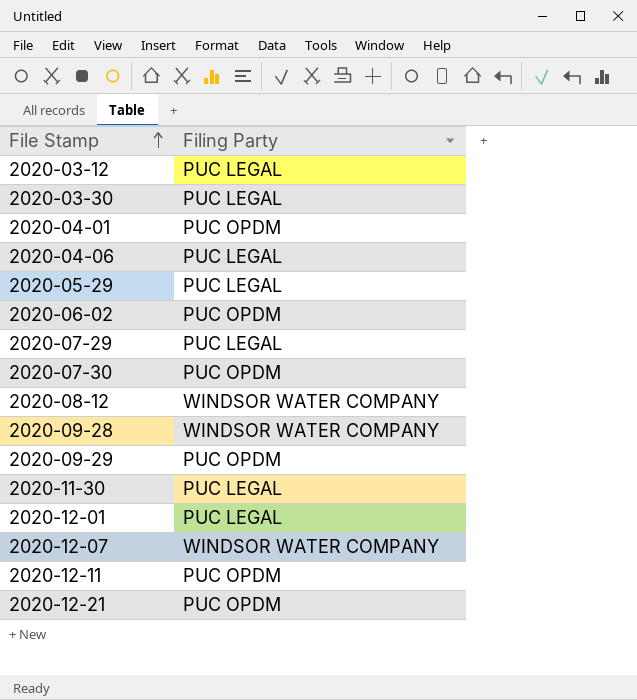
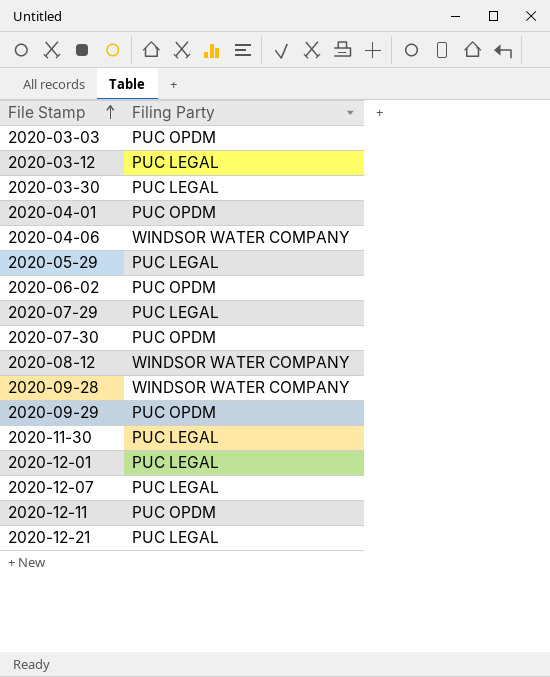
row 2020-03-03: none -> PUC OPDM
2020-04-06 | Filing Party: PUC LEGAL -> WINDSOR WATER COMPANY
2020-12-07 | Filing Party: WINDSOR WATER COMPANY -> PUC LEGAL
2020-12-21 | Filing Party: PUC OPDM -> PUC LEGAL

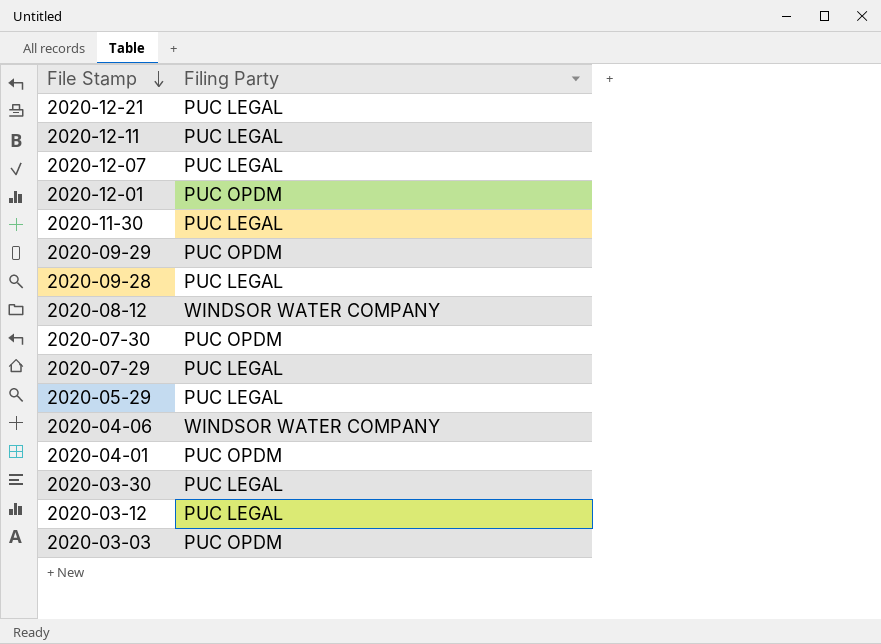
row order: File Stamp ascending -> File Stamp descending
row 2020-06-02: PUC OPDM -> none
2020-12-11 | Filing Party: PUC OPDM -> PUC LEGAL
2020-12-01 | Filing Party: PUC LEGAL -> PUC OPDM
2020-09-28 | Filing Party: WINDSOR WATER COMPANY -> PUC LEGAL

